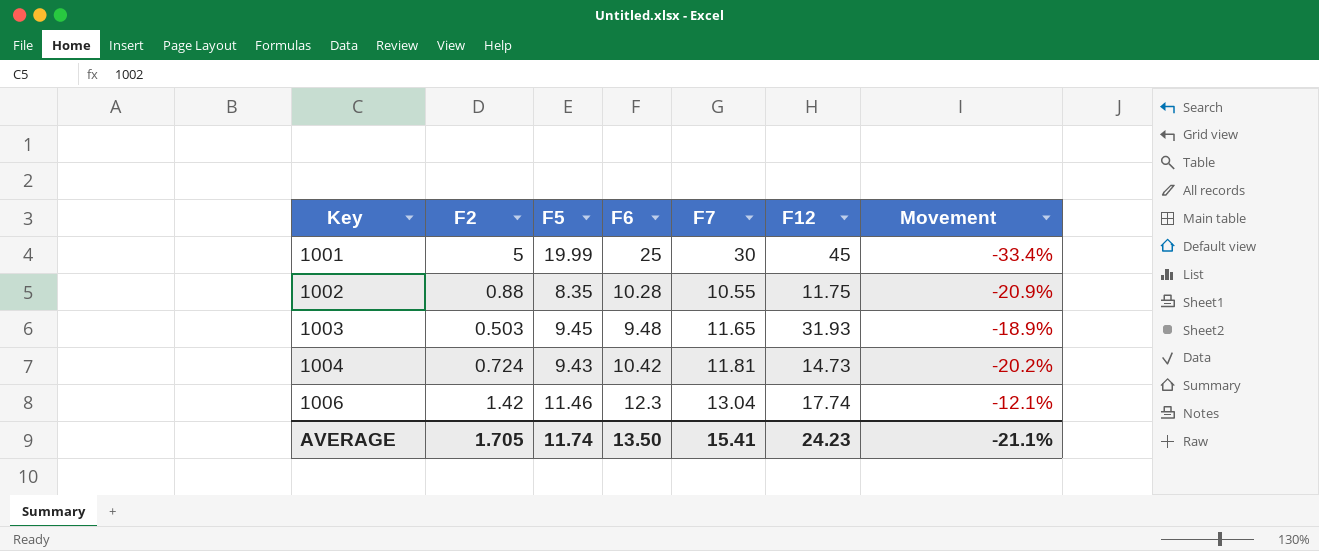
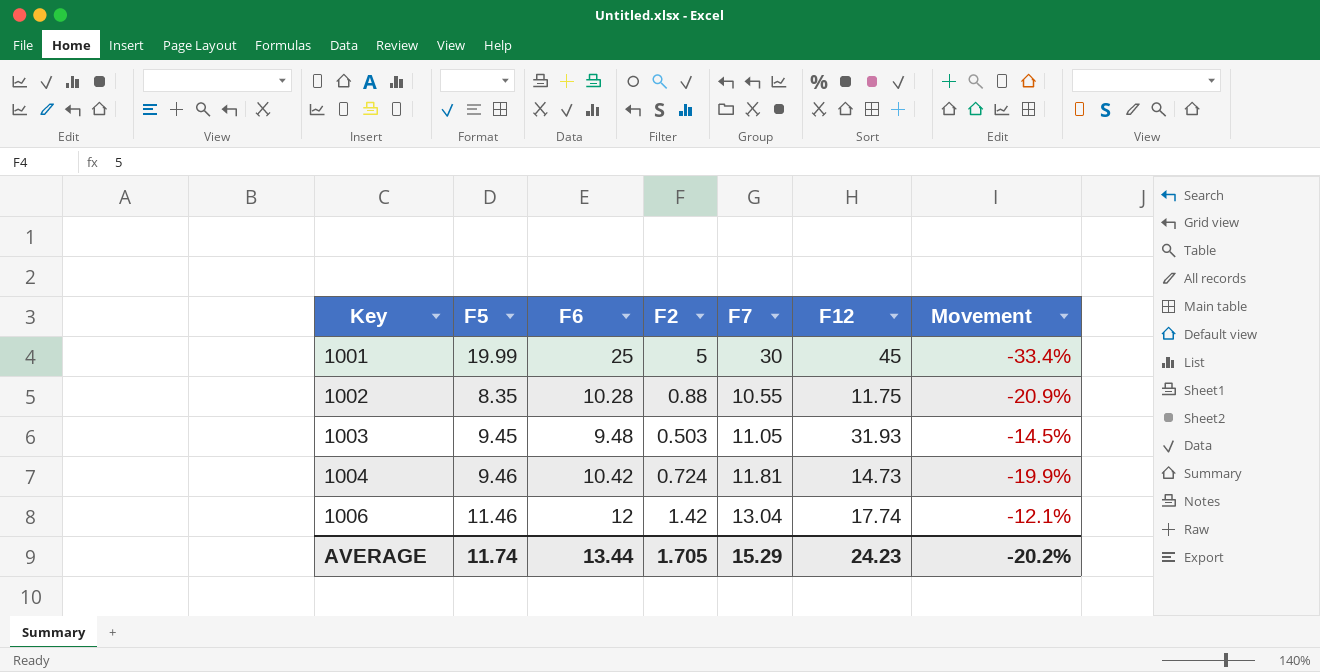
column F2 | position: 2 -> 4
1003 | F7: 11.65 -> 11.05
1003 | Movement: -18.9% -> -14.5%
1004 | F5: 9.43 -> 9.46
1004 | Movement: -20.2% -> -19.9%
1006 | F6: 12.3 -> 12
AVERAGE | F6: 13.50 -> 13.44
AVERAGE | F7: 15.41 -> 15.29
AVERAGE | Movement: -21.1% -> -20.2%

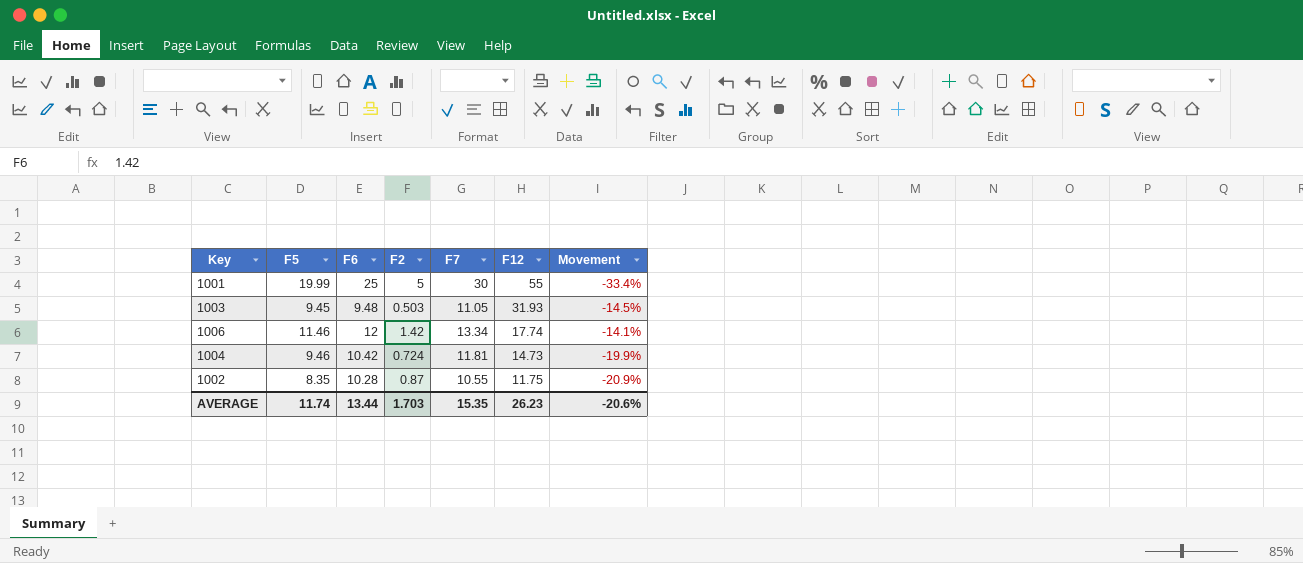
row order: Key ascending -> F12 descending
1001 | F12: 45 -> 55
1006 | F7: 13.04 -> 13.34
1006 | Movement: -12.1% -> -14.1%
1002 | F2: 0.88 -> 0.87
AVERAGE | F2: 1.705 -> 1.703
AVERAGE | F7: 15.29 -> 15.35
AVERAGE | F12: 24.23 -> 26.23
AVERAGE | Movement: -20.2% -> -20.6%

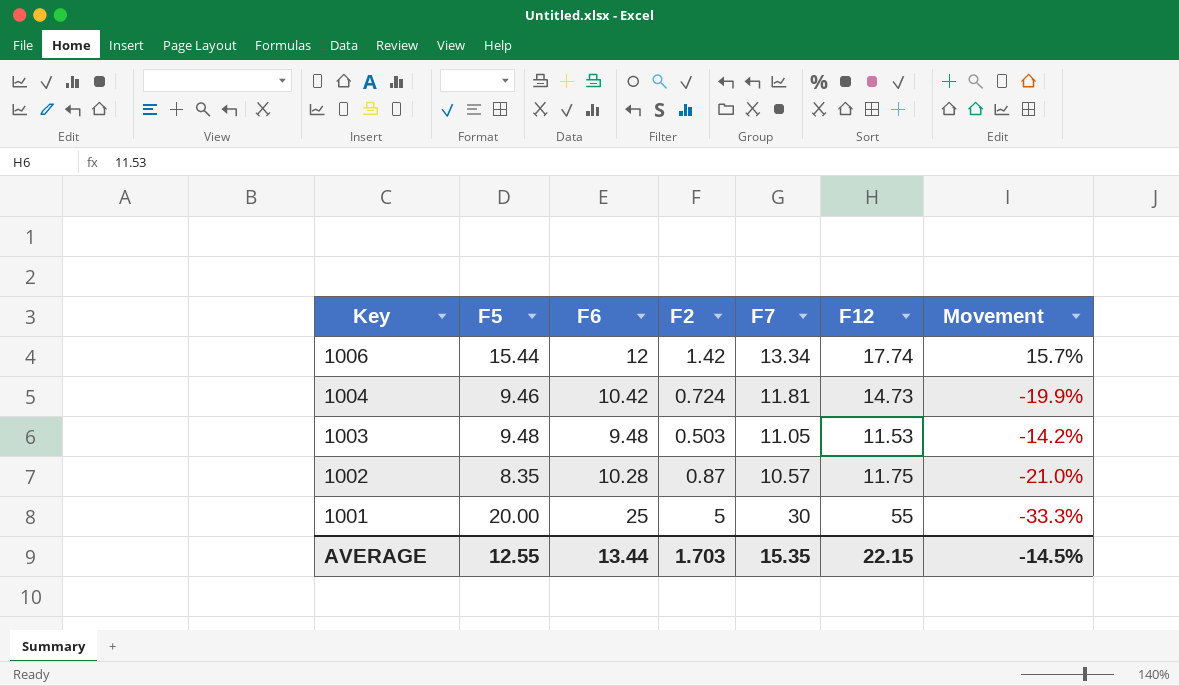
row order: F12 descending -> Key descending
1006 | F5: 11.46 -> 15.44
1006 | Movement: -14.1% -> 15.7%
1003 | F5: 9.45 -> 9.48
1003 | F12: 31.93 -> 11.53
1003 | Movement: -14.5% -> -14.2%
1002 | F7: 10.55 -> 10.57
1002 | Movement: -20.9% -> -21.0%
1001 | F5: 19.99 -> 20.00
1001 | Movement: -33.4% -> -33.3%
AVERAGE | F5: 11.74 -> 12.55
AVERAGE | F12: 26.23 -> 22.15
AVERAGE | Movement: -20.6% -> -14.5%

